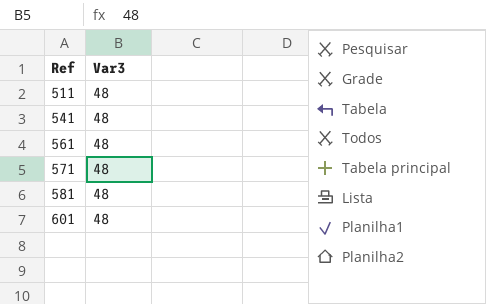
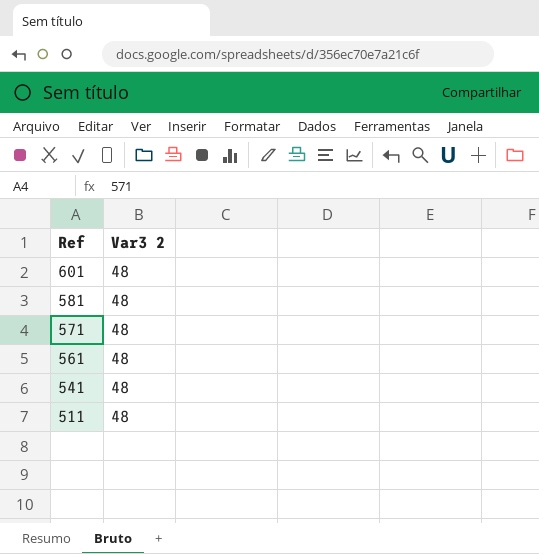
row order: Ref ascending -> Ref descending
column name: Var3 -> Var3 2

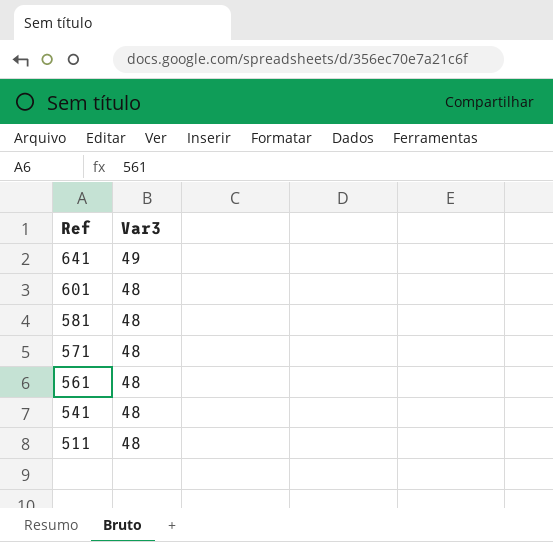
column name: Var3 2 -> Var3
row 641: none -> 49

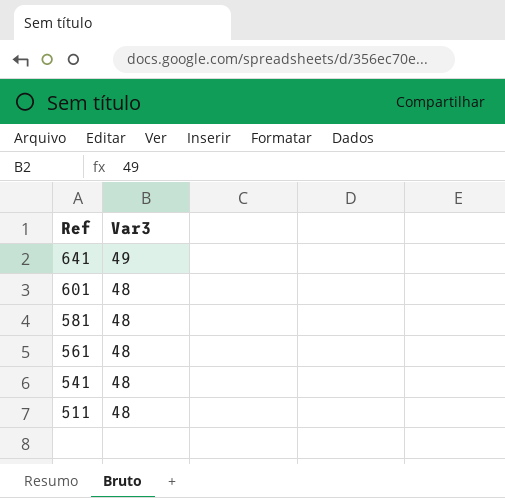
row 571: 48 -> none

